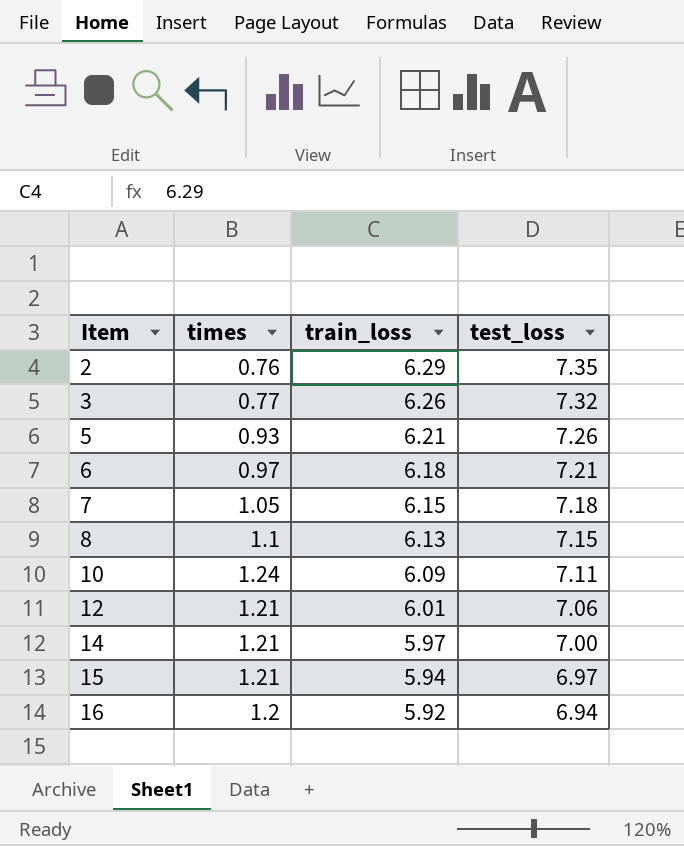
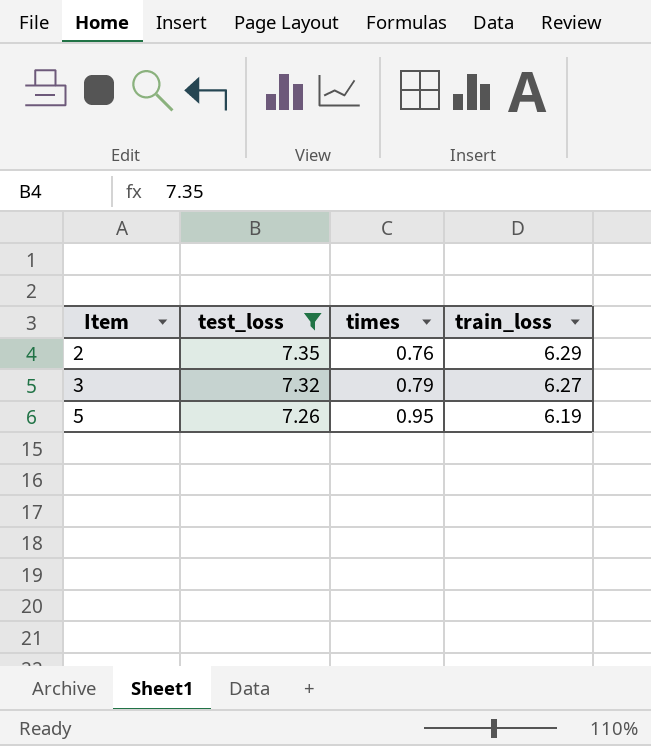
filter: none -> test_loss >= 7.26
column test_loss | position: 4 -> 2
3 | times: 0.77 -> 0.79
3 | train_loss: 6.26 -> 6.27
5 | times: 0.93 -> 0.95
5 | train_loss: 6.21 -> 6.19

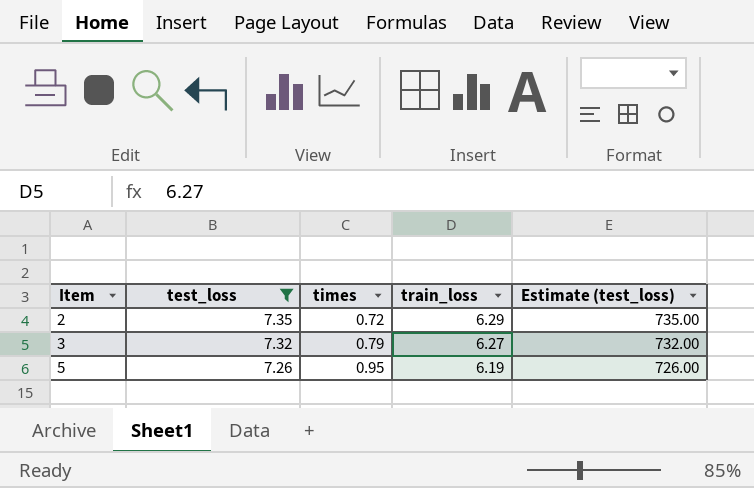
column Estimate (test_loss) | formula: none -> [test_loss] * 100
2 | times: 0.76 -> 0.72

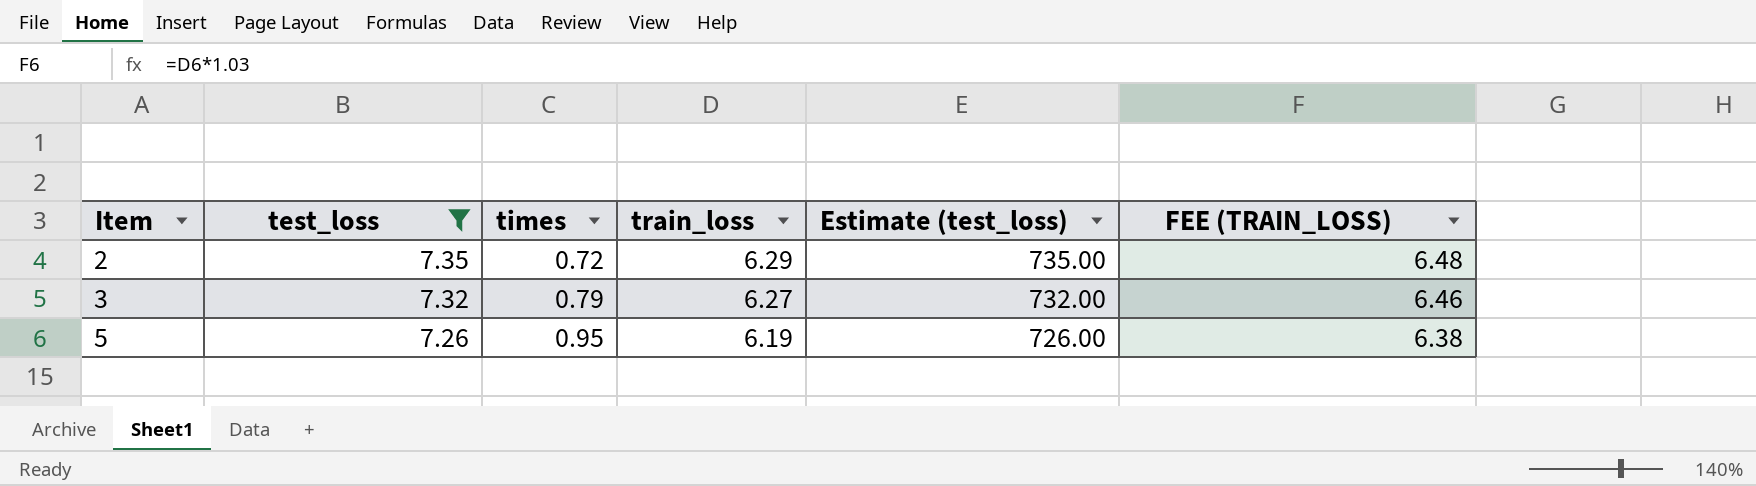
column FEE (TRAIN_LOSS) | formula: none -> [train_loss] * 1.03

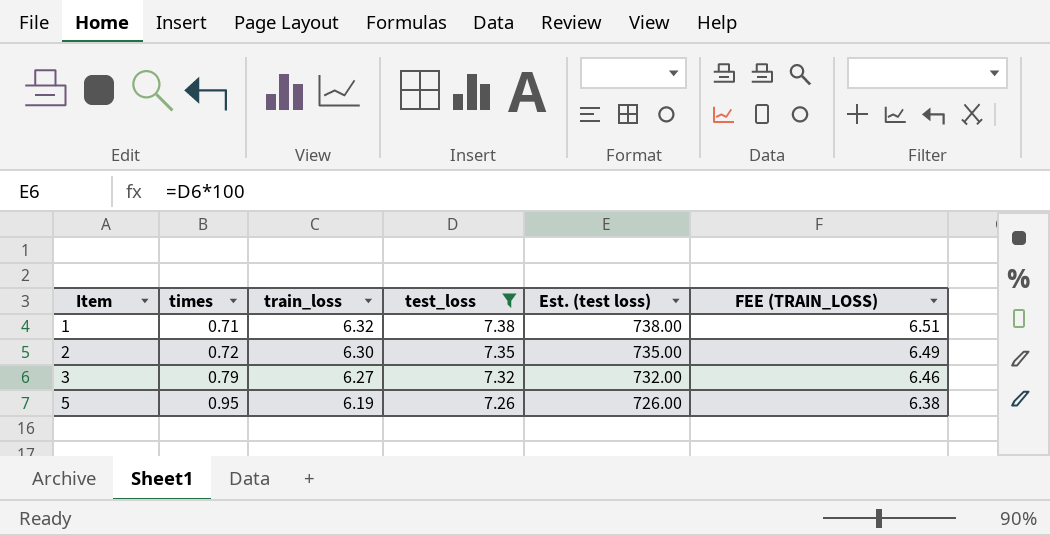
column test_loss | position: 2 -> 4
column name: Estimate (test_loss) -> Est. (test loss)
row 1: none -> 0.71 | 6.32 | 7.38 | 738.00 | 6.51
2 | train_loss: 6.29 -> 6.30
2 | FEE (TRAIN_LOSS): 6.48 -> 6.49

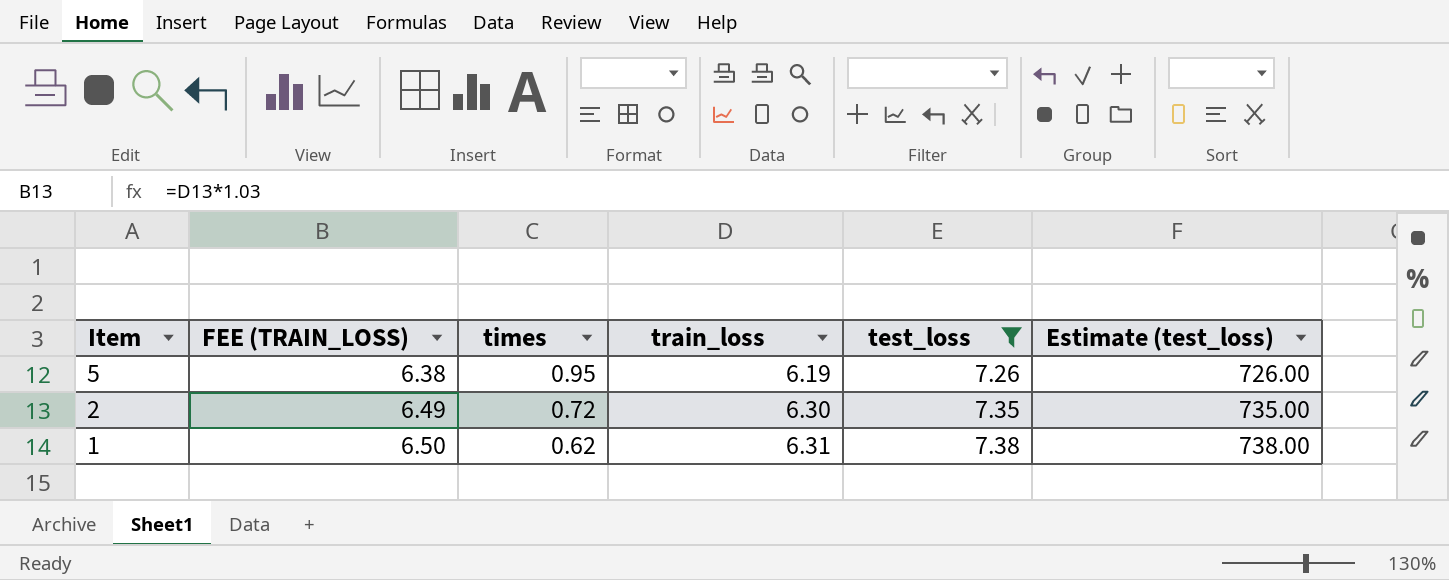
row order: Item ascending -> Item descending
column FEE (TRAIN_LOSS) | position: 6 -> 2
column name: Est. (test loss) -> Estimate (test_loss)
row 3: 0.79 | 6.27 | 7.32 | 732.00 | 6.46 -> none
1 | FEE (TRAIN_LOSS): 6.51 -> 6.50
1 | times: 0.71 -> 0.62
1 | train_loss: 6.32 -> 6.31

